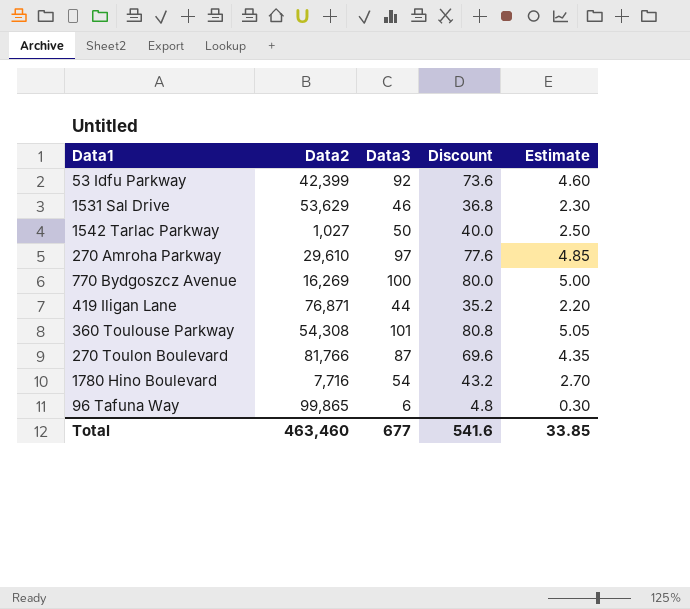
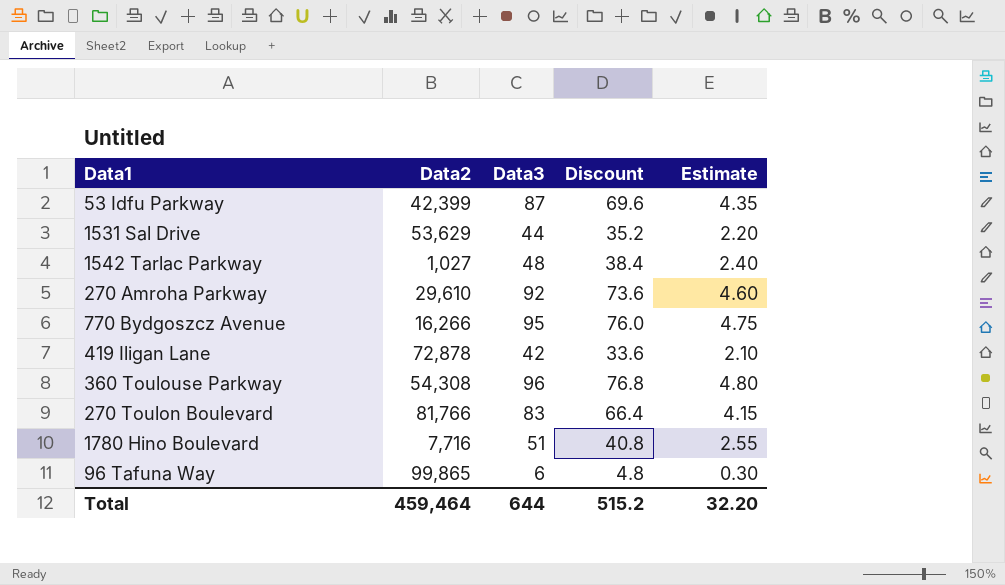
53 Idfu Parkway | Data3: 92 -> 87
53 Idfu Parkway | Discount: 73.6 -> 69.6
53 Idfu Parkway | Estimate: 4.60 -> 4.35
1531 Sal Drive | Data3: 46 -> 44
1531 Sal Drive | Discount: 36.8 -> 35.2
1531 Sal Drive | Estimate: 2.30 -> 2.20
1542 Tarlac Parkway | Data3: 50 -> 48
1542 Tarlac Parkway | Discount: 40.0 -> 38.4
1542 Tarlac Parkway | Estimate: 2.50 -> 2.40
270 Amroha Parkway | Data3: 97 -> 92
270 Amroha Parkway | Discount: 77.6 -> 73.6
270 Amroha Parkway | Estimate: 4.85 -> 4.60
770 Bydgoszcz Avenue | Data2: 16,269 -> 16,266
770 Bydgoszcz Avenue | Data3: 100 -> 95
770 Bydgoszcz Avenue | Discount: 80.0 -> 76.0
770 Bydgoszcz Avenue | Estimate: 5.00 -> 4.75
419 Iligan Lane | Data2: 76,871 -> 72,878
419 Iligan Lane | Data3: 44 -> 42
419 Iligan Lane | Discount: 35.2 -> 33.6
419 Iligan Lane | Estimate: 2.20 -> 2.10
360 Toulouse Parkway | Data3: 101 -> 96
360 Toulouse Parkway | Discount: 80.8 -> 76.8
360 Toulouse Parkway | Estimate: 5.05 -> 4.80
270 Toulon Boulevard | Data3: 87 -> 83
270 Toulon Boulevard | Discount: 69.6 -> 66.4
270 Toulon Boulevard | Estimate: 4.35 -> 4.15
1780 Hino Boulevard | Data3: 54 -> 51
1780 Hino Boulevard | Discount: 43.2 -> 40.8
1780 Hino Boulevard | Estimate: 2.70 -> 2.55
Total | Data2: 463,460 -> 459,464
Total | Data3: 677 -> 644
Total | Discount: 541.6 -> 515.2
Total | Estimate: 33.85 -> 32.20

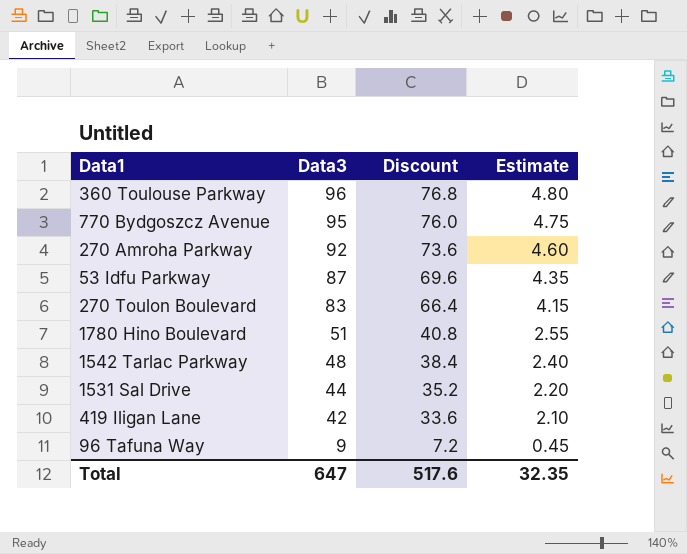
row order: none -> Data3 descending
column Data2 | position: 2 -> none
96 Tafuna Way | Data3: 6 -> 9
96 Tafuna Way | Discount: 4.8 -> 7.2
96 Tafuna Way | Estimate: 0.30 -> 0.45
Total | Data3: 644 -> 647
Total | Discount: 515.2 -> 517.6
Total | Estimate: 32.20 -> 32.35

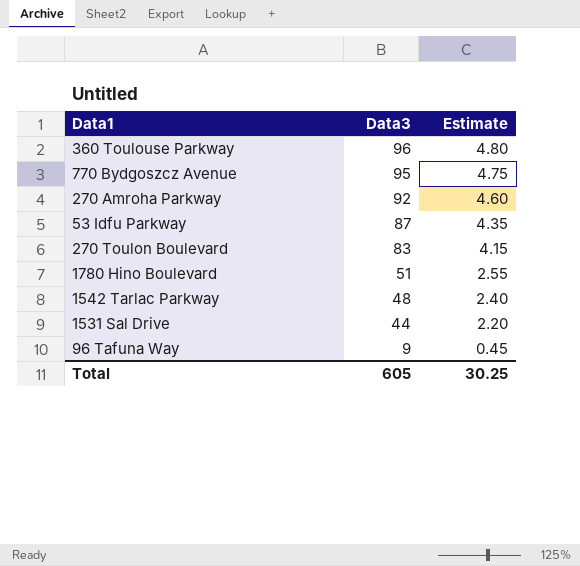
column Discount | formula: [Data3] * 0.8 -> none
row 419 Iligan Lane: 42 | 33.6 | 2.10 -> none
Total | Data3: 647 -> 605
Total | Estimate: 32.35 -> 30.25

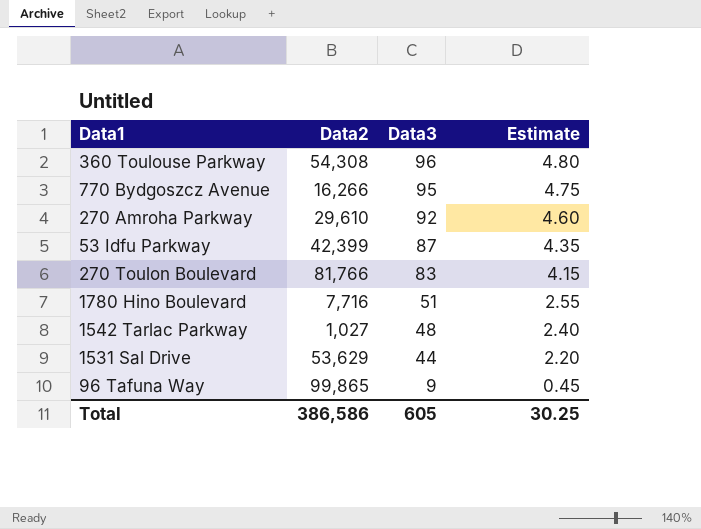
column Data2 | position: none -> 2

